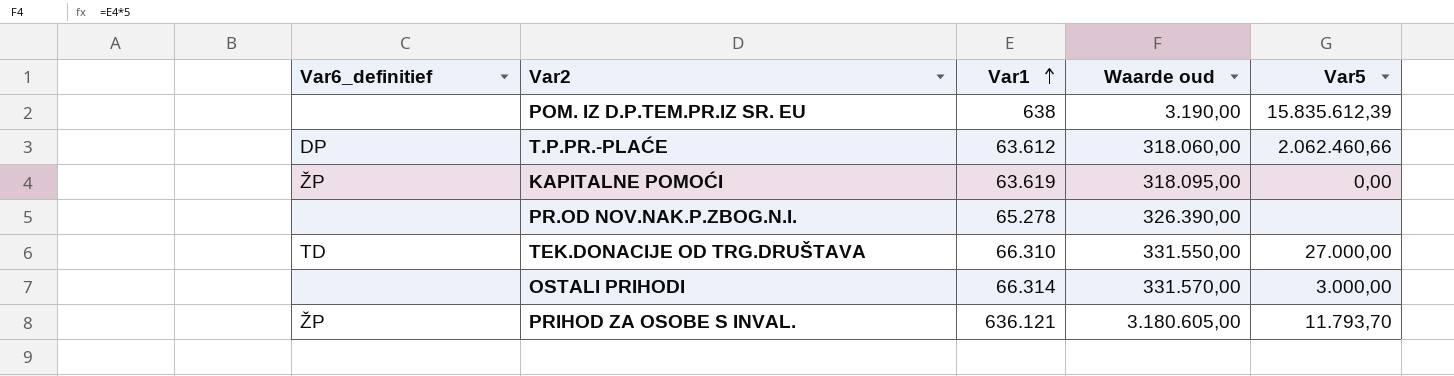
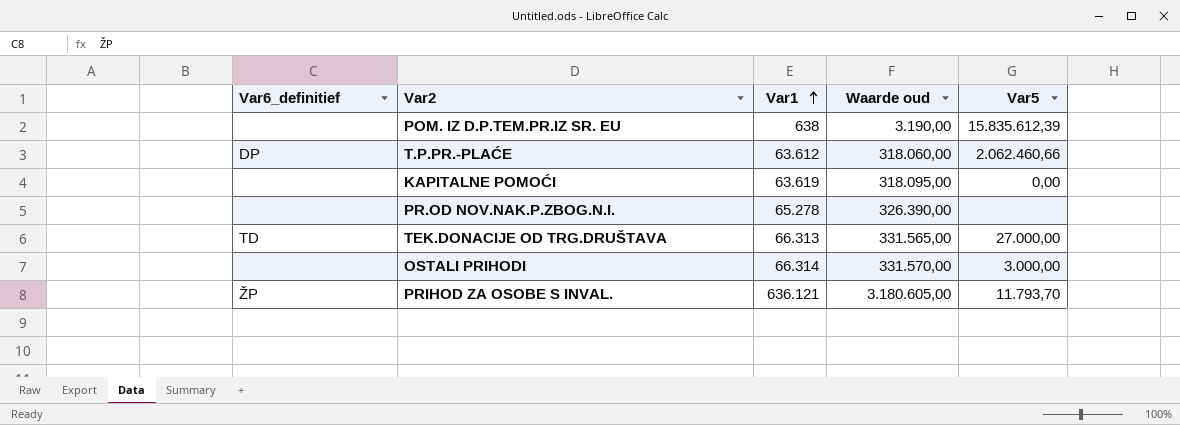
KAPITALNE POMOĆI | Var6_definitief: ŽP -> none
TEK.DONACIJE OD TRG.DRUŠTAVA | Var1: 66.310 -> 66.313
TEK.DONACIJE OD TRG.DRUŠTAVA | Waarde oud: 331.550,00 -> 331.565,00

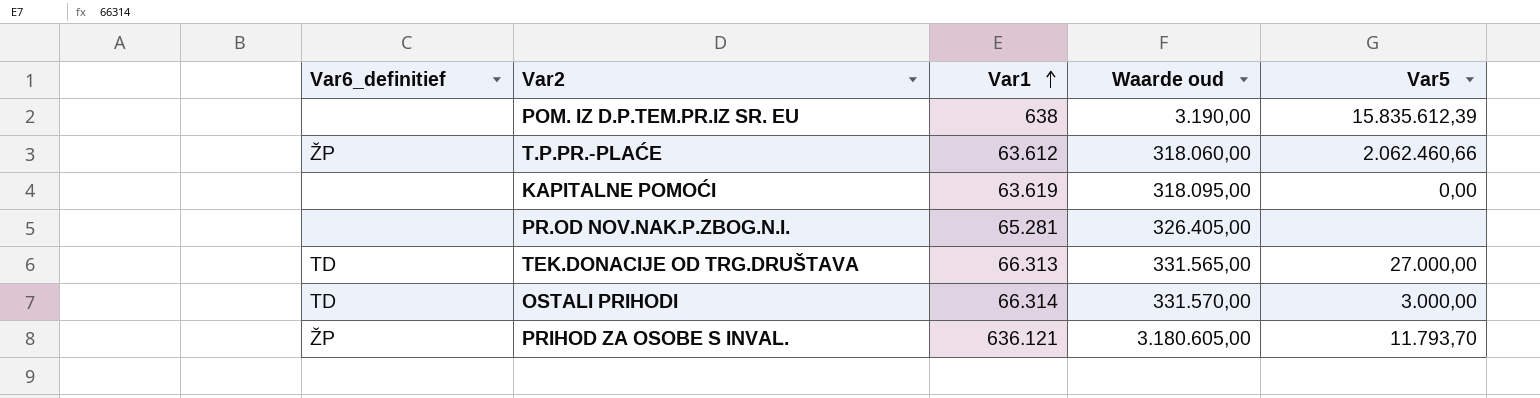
T.P.PR.-PLAĆE | Var6_definitief: DP -> ŽP
PR.OD NOV.NAK.P.ZBOG.N.I. | Var1: 65.278 -> 65.281
PR.OD NOV.NAK.P.ZBOG.N.I. | Waarde oud: 326.390,00 -> 326.405,00
OSTALI PRIHODI | Var6_definitief: none -> TD

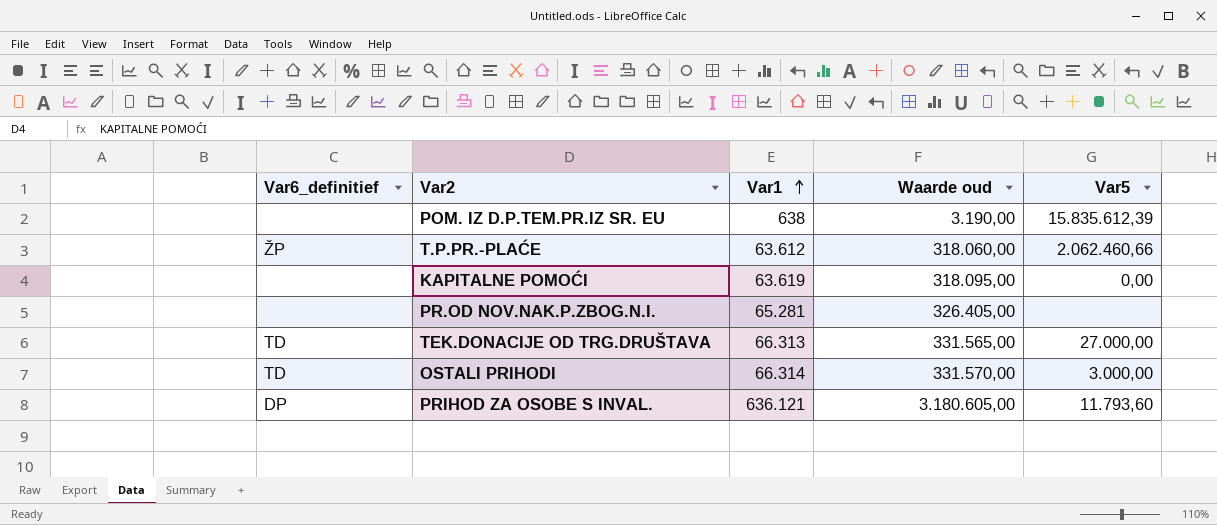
PRIHOD ZA OSOBE S INVAL. | Var6_definitief: ŽP -> DP
PRIHOD ZA OSOBE S INVAL. | Var5: 11.793,70 -> 11.793,60

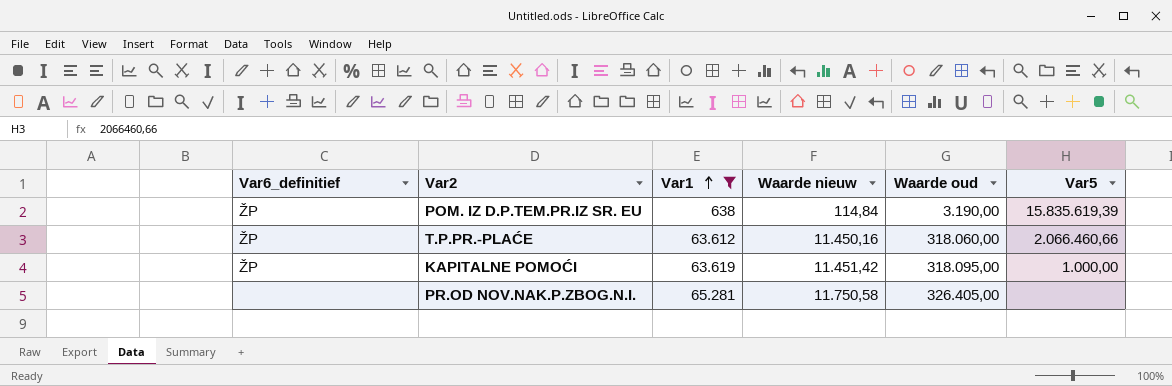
filter: none -> Var1 <= 65.281
column Waarde nieuw | formula: none -> [Var1] * 0,18
POM. IZ D.P.TEM.PR.IZ SR. EU | Var6_definitief: none -> ŽP
POM. IZ D.P.TEM.PR.IZ SR. EU | Var5: 15.835.612,39 -> 15.835.619,39
T.P.PR.-PLAĆE | Var5: 2.062.460,66 -> 2.066.460,66
KAPITALNE POMOĆI | Var6_definitief: none -> ŽP
KAPITALNE POMOĆI | Var5: 0,00 -> 1.000,00

